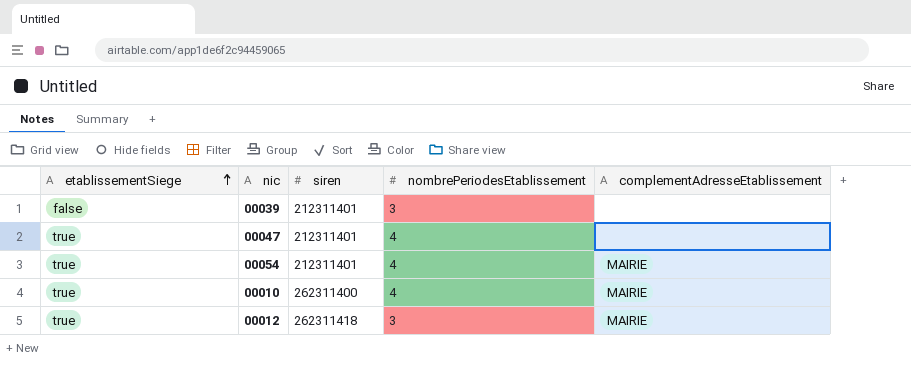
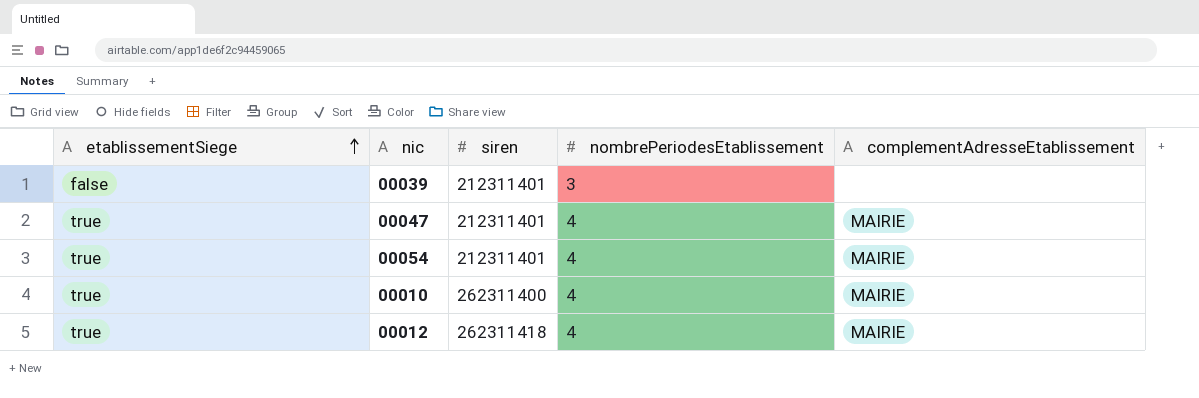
00047 | complementAdresseEtablissement: none -> MAIRIE
00012 | nombrePeriodesEtablissement: 3 -> 4

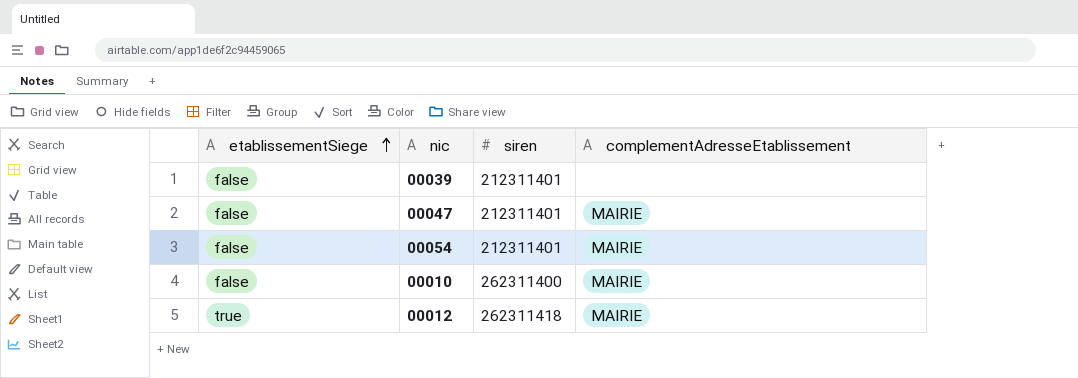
column nombrePeriodesEtablissement | position: 4 -> none
00047 | etablissementSiege: true -> false
00054 | etablissementSiege: true -> false
00010 | etablissementSiege: true -> false

